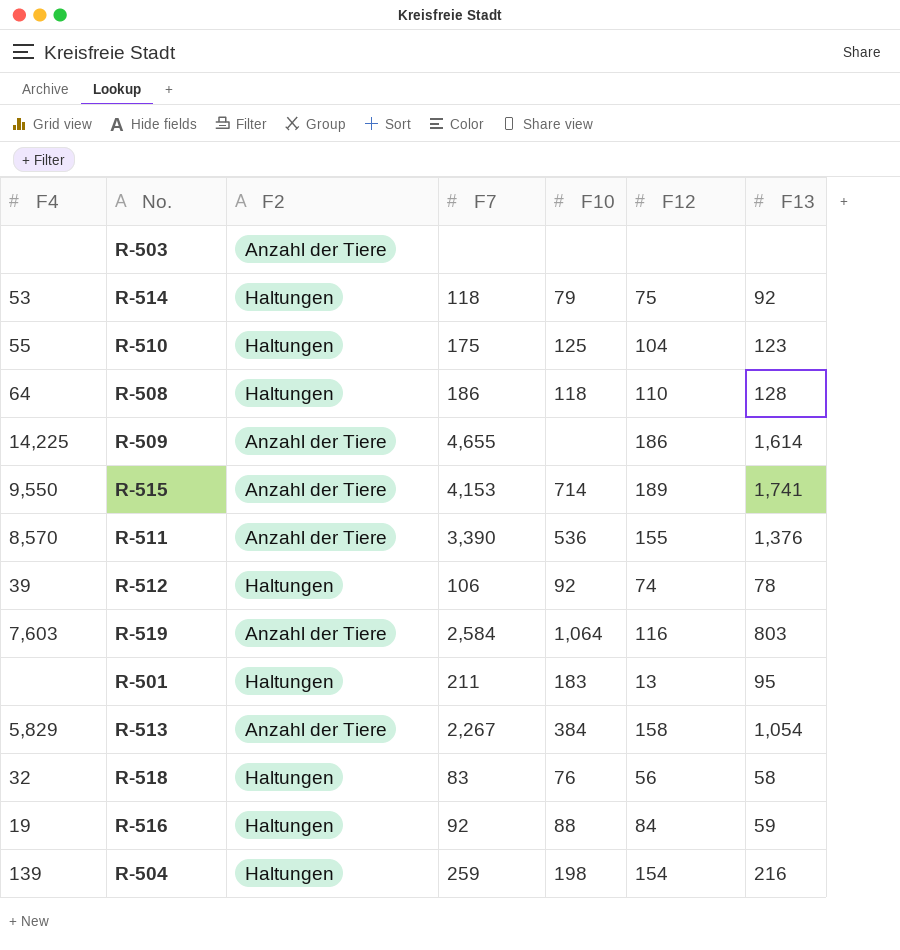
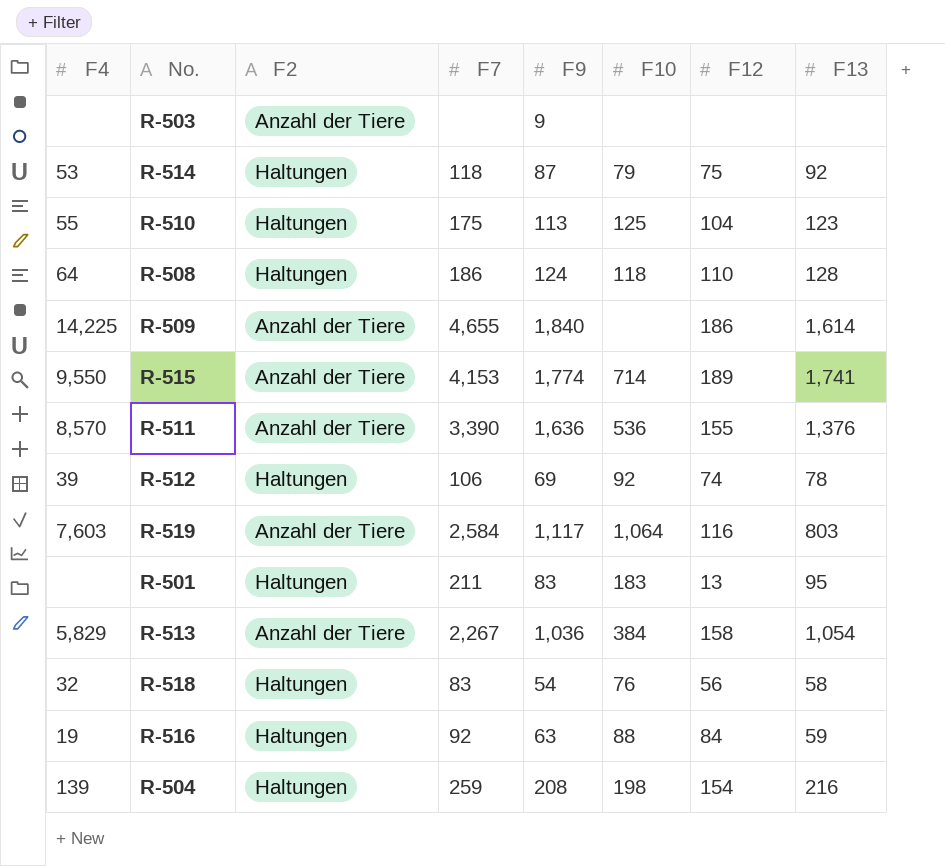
column F9 | position: none -> 5

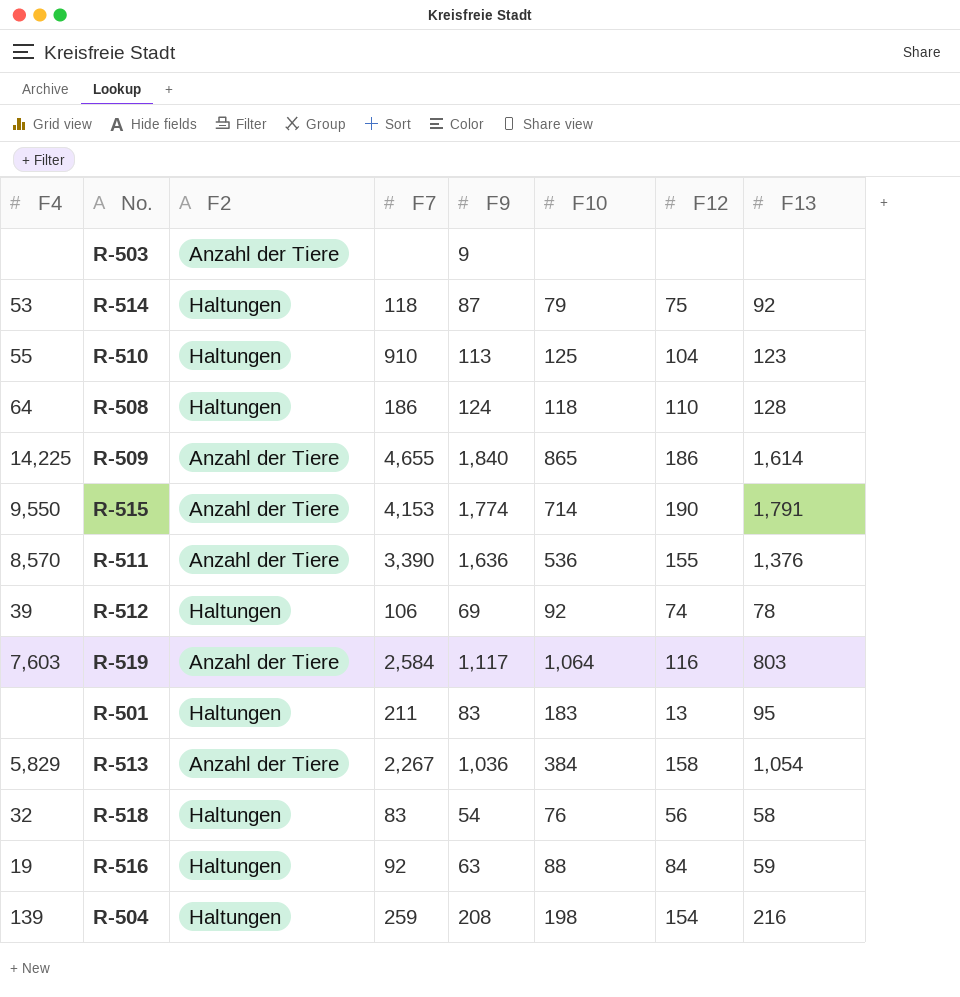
R-510 | F7: 175 -> 910
R-509 | F10: none -> 865
R-515 | F12: 189 -> 190
R-515 | F13: 1,741 -> 1,791

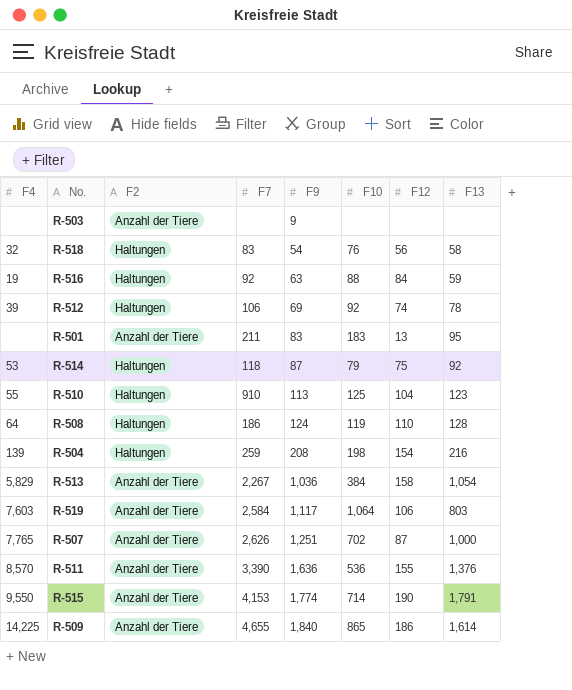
row order: none -> F9 ascending
R-501 | F2: Haltungen -> Anzahl der Tiere
R-508 | F10: 118 -> 119
R-519 | F12: 116 -> 106
row R-507: none -> 7,765 | Anzahl der Tiere | 2,626 | 1,251 | 702 | 87 | 1,000

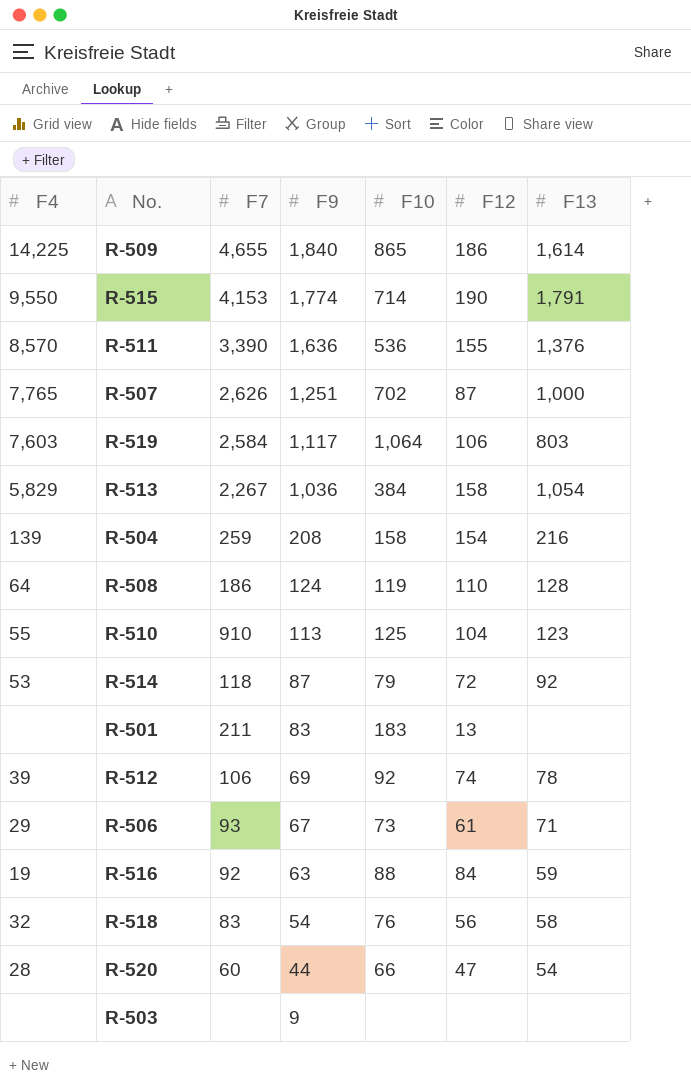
row order: F9 ascending -> F9 descending
column F2 | position: 3 -> none
R-504 | F10: 198 -> 158
R-514 | F12: 75 -> 72
R-501 | F13: 95 -> none
row R-506: none -> 29 | 93 | 67 | 73 | 61 | 71
row R-520: none -> 28 | 60 | 44 | 66 | 47 | 54

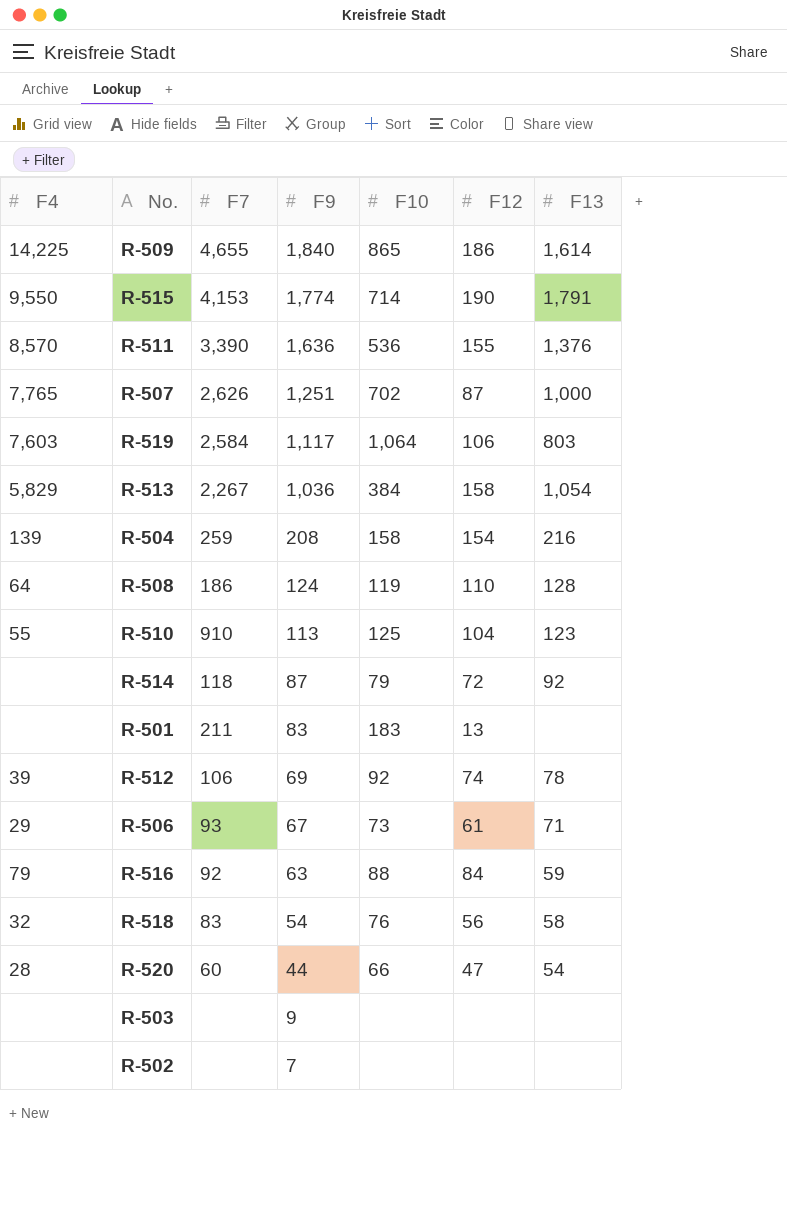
R-514 | F4: 53 -> none
R-516 | F4: 19 -> 79
row R-502: none -> none | none | 7 | none | none | none

